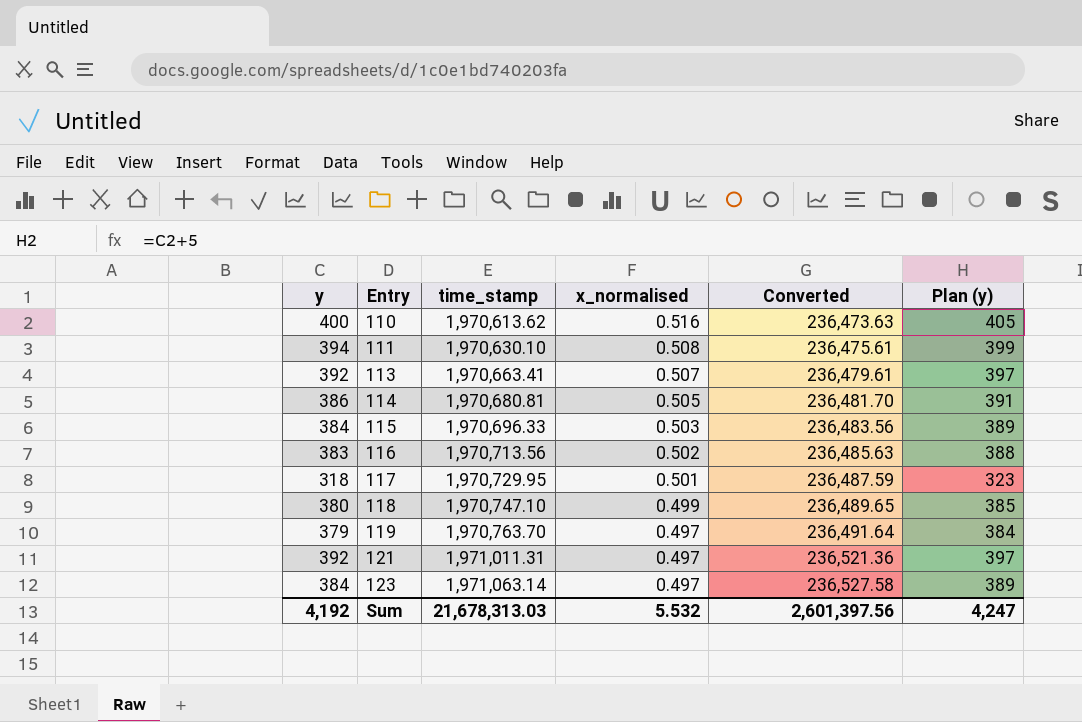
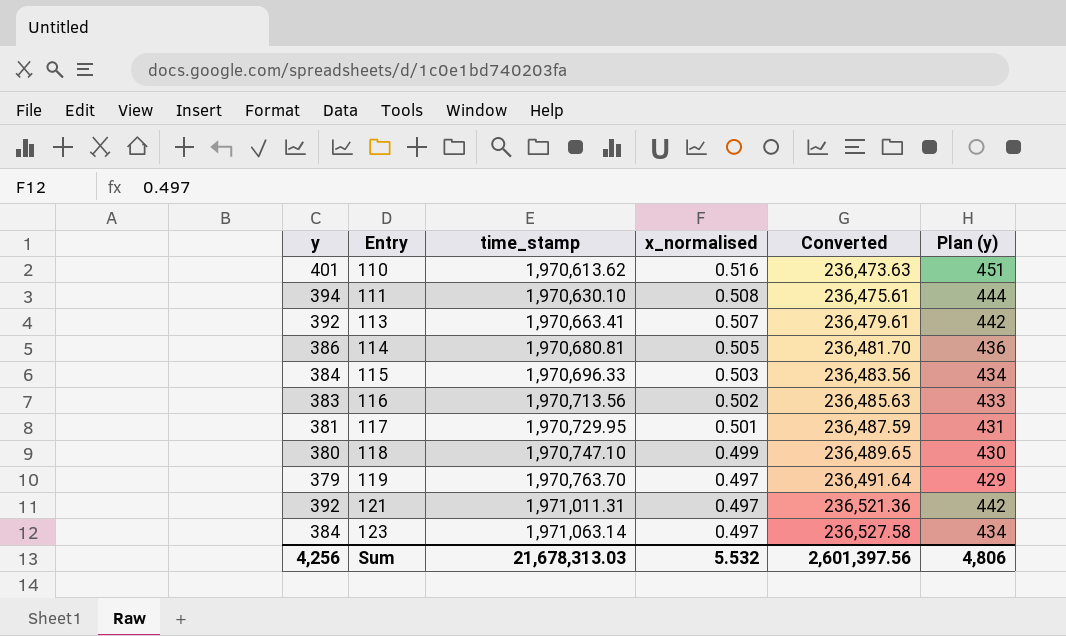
column Plan (y) | formula: [y] + 5 -> [y] + 50
110 | y: 400 -> 401
117 | y: 318 -> 381
Sum | y: 4,192 -> 4,256
Sum | Plan (y): 4,247 -> 4,806

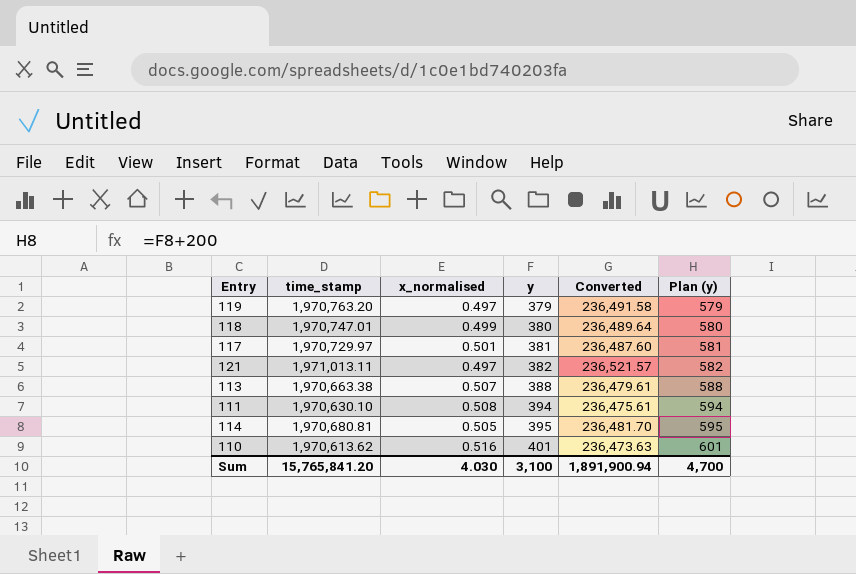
row order: Entry ascending -> y ascending
column y | position: 1 -> 4
column Plan (y) | formula: [y] + 50 -> [y] + 200
row 115: 384 | 1,970,696.33 | 0.503 | 236,483.56 | 434 -> none
row 116: 383 | 1,970,713.56 | 0.502 | 236,485.63 | 433 -> none
row 123: 384 | 1,971,063.14 | 0.497 | 236,527.58 | 434 -> none
119 | time_stamp: 1,970,763.70 -> 1,970,763.20
119 | Converted: 236,491.64 -> 236,491.58
118 | time_stamp: 1,970,747.10 -> 1,970,747.01
118 | Converted: 236,489.65 -> 236,489.64
117 | time_stamp: 1,970,729.95 -> 1,970,729.97
117 | Converted: 236,487.59 -> 236,487.60
121 | time_stamp: 1,971,011.31 -> 1,971,013.11
121 | y: 392 -> 382
121 | Converted: 236,521.36 -> 236,521.57
113 | time_stamp: 1,970,663.41 -> 1,970,663.38
113 | y: 392 -> 388
114 | y: 386 -> 395
Sum | time_stamp: 21,678,313.03 -> 15,765,841.20
Sum | x_normalised: 5.532 -> 4.030
Sum | y: 4,256 -> 3,100
Sum | Converted: 2,601,397.56 -> 1,891,900.94
Sum | Plan (y): 4,806 -> 4,700

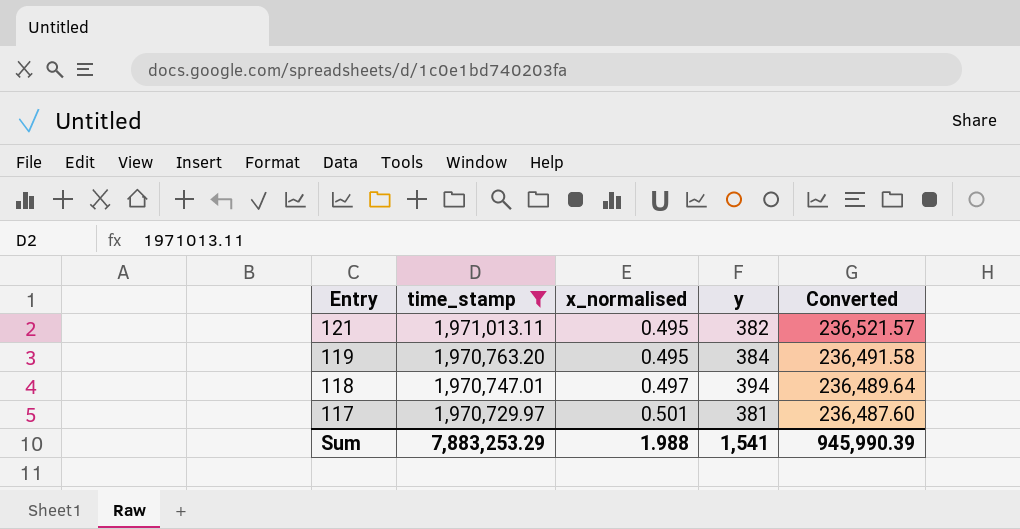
filter: none -> time_stamp >= 1,970,729.97
row order: y ascending -> Entry descending
column Plan (y) | formula: [y] + 200 -> none
121 | x_normalised: 0.497 -> 0.495
119 | x_normalised: 0.497 -> 0.495
119 | y: 379 -> 384
118 | x_normalised: 0.499 -> 0.497
118 | y: 380 -> 394
Sum | time_stamp: 15,765,841.20 -> 7,883,253.29
Sum | x_normalised: 4.030 -> 1.988
Sum | y: 3,100 -> 1,541
Sum | Converted: 1,891,900.94 -> 945,990.39

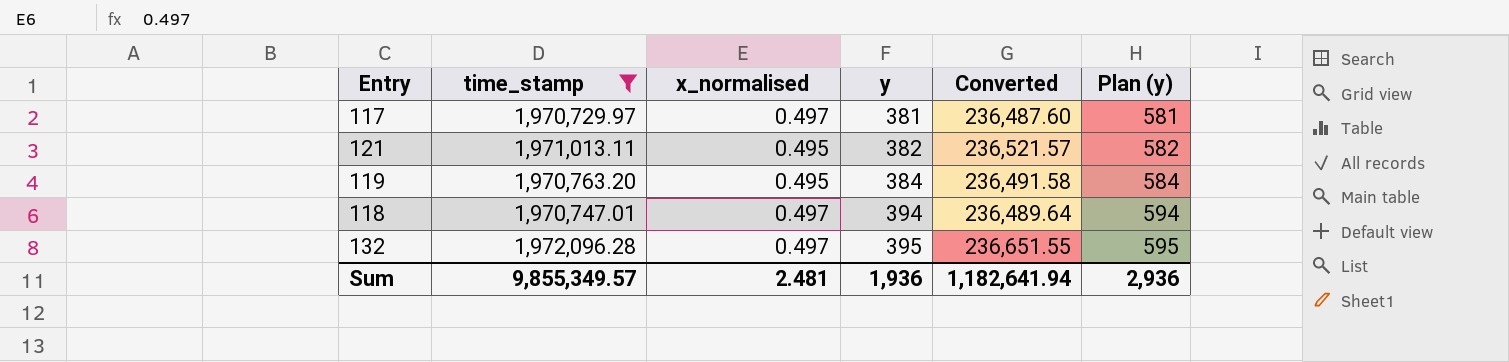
row order: Entry descending -> y ascending
column Plan (y) | formula: none -> [y] + 200
117 | x_normalised: 0.501 -> 0.497
row 132: none -> 1,972,096.28 | 0.497 | 395 | 236,651.55 | 595
Sum | time_stamp: 7,883,253.29 -> 9,855,349.57
Sum | x_normalised: 1.988 -> 2.481
Sum | y: 1,541 -> 1,936
Sum | Converted: 945,990.39 -> 1,182,641.94

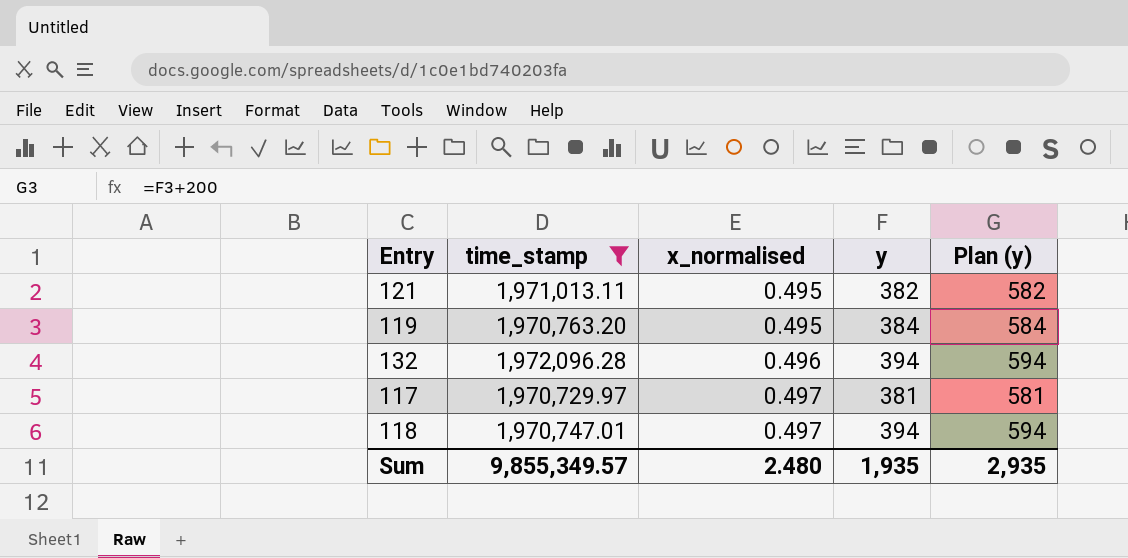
row order: y ascending -> x_normalised ascending
column Converted | formula: [time_stamp] * 0.12 -> none
132 | x_normalised: 0.497 -> 0.496
132 | y: 395 -> 394
132 | Plan (y): 595 -> 594
Sum | x_normalised: 2.481 -> 2.480
Sum | y: 1,936 -> 1,935
Sum | Plan (y): 2,936 -> 2,935

